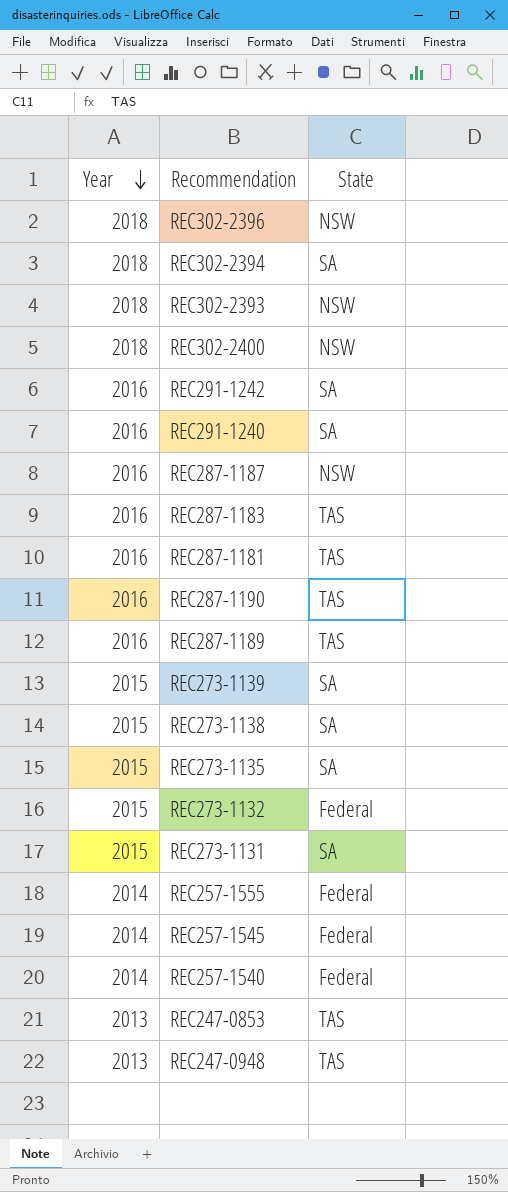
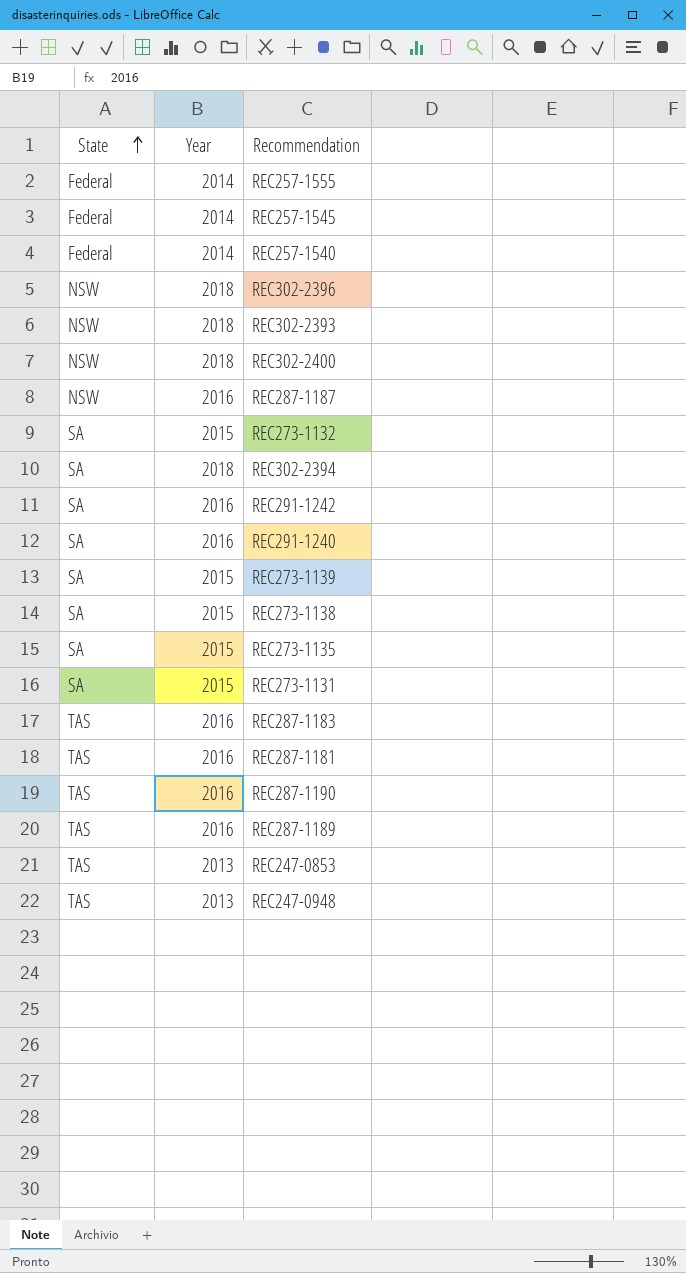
row order: Year descending -> State ascending
column State | position: 3 -> 1
REC273-1132 | State: Federal -> SA

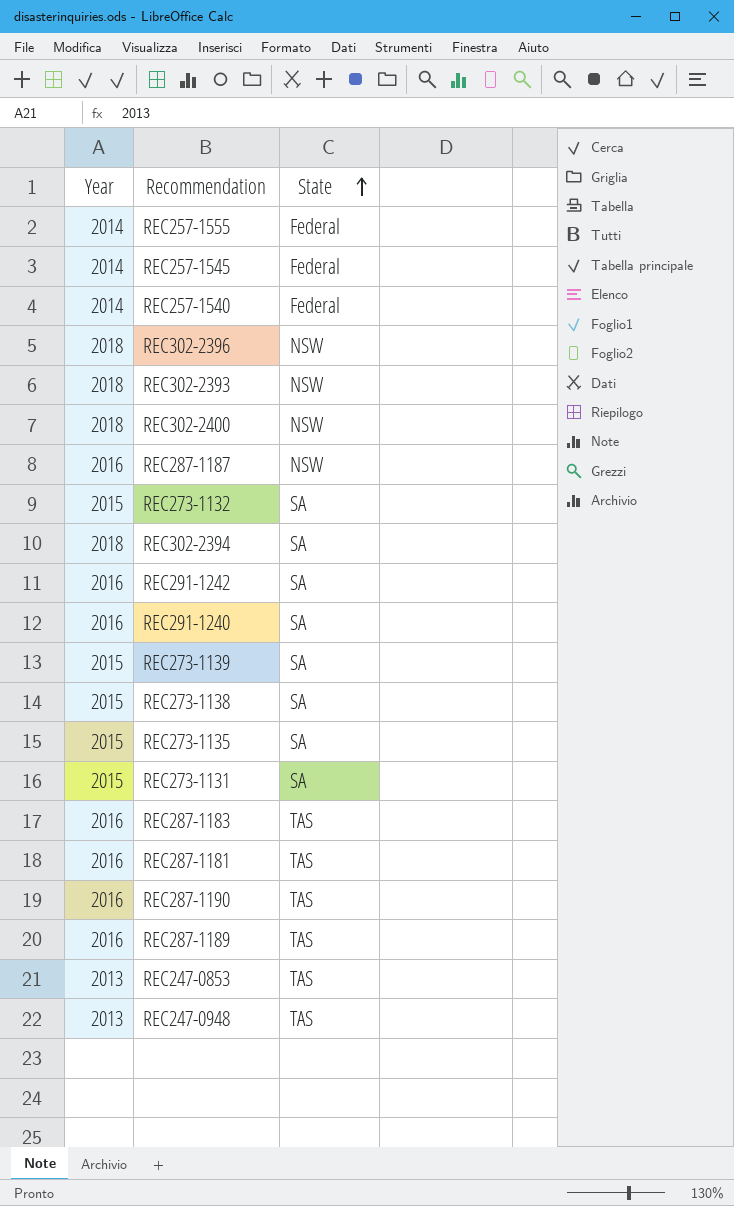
column State | position: 1 -> 3

